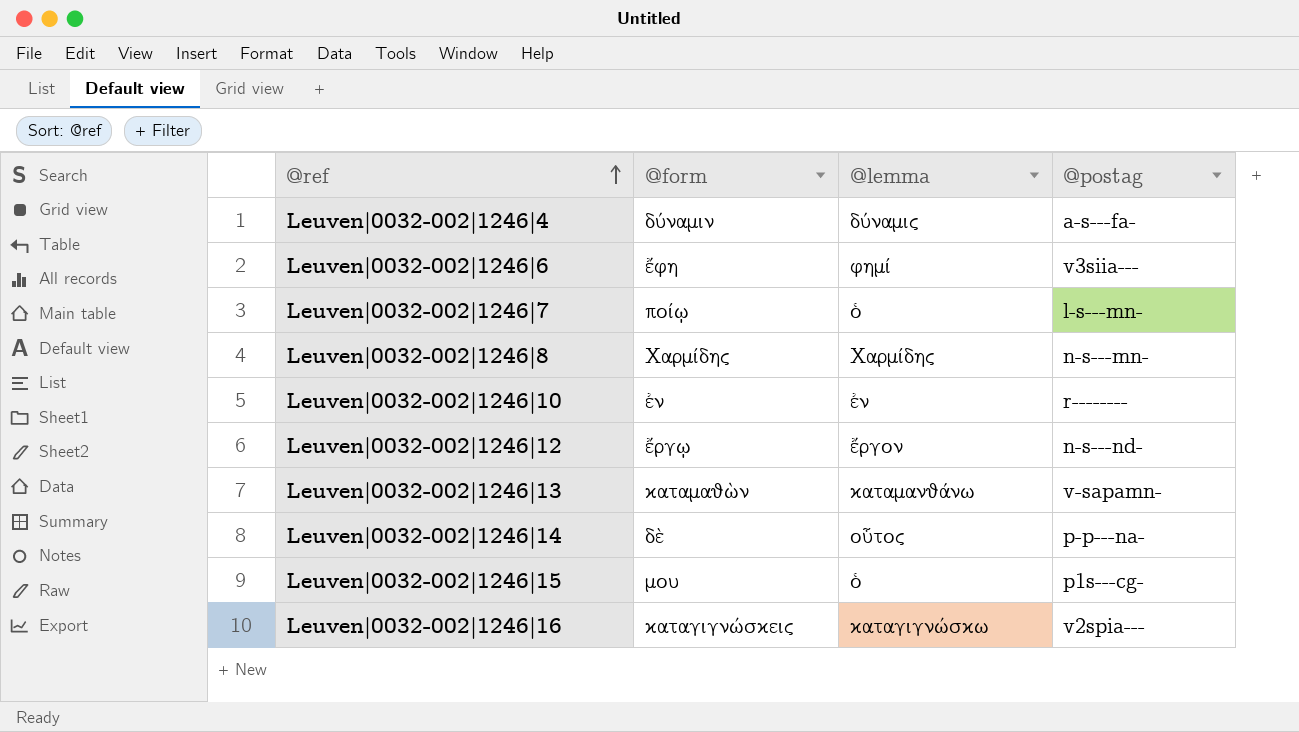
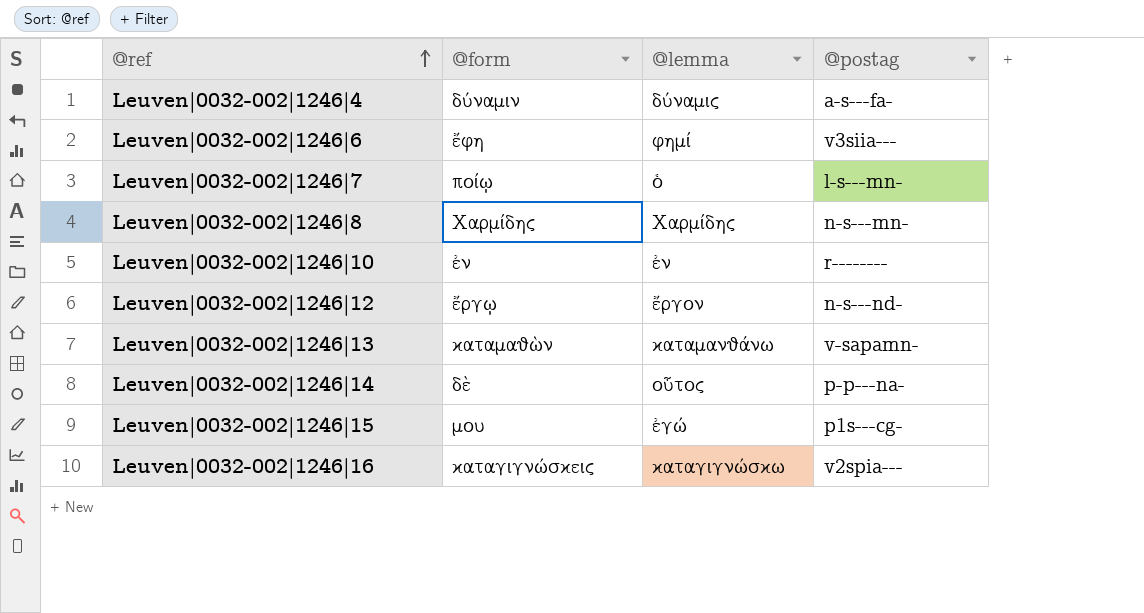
Leuven|0032-002|1246|15 | @lemma: ὁ -> ἐγώ

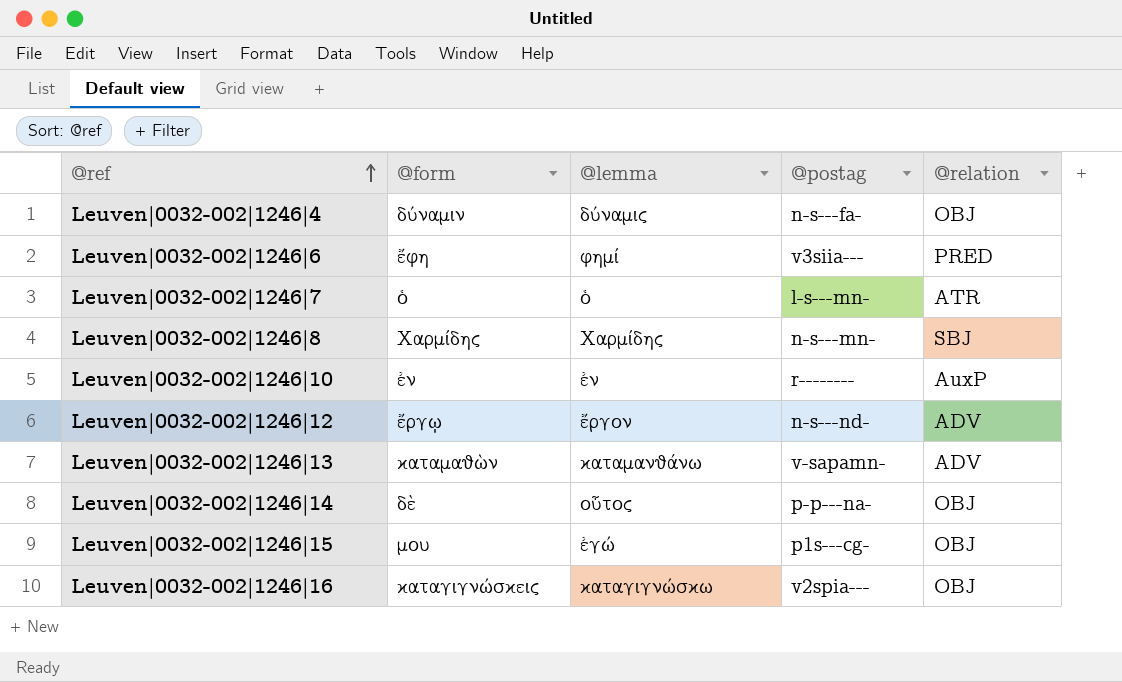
column @relation | position: none -> 5
Leuven|0032-002|1246|4 | @postag: a-s---fa- -> n-s---fa-
Leuven|0032-002|1246|7 | @form: ποίῳ -> ὁ

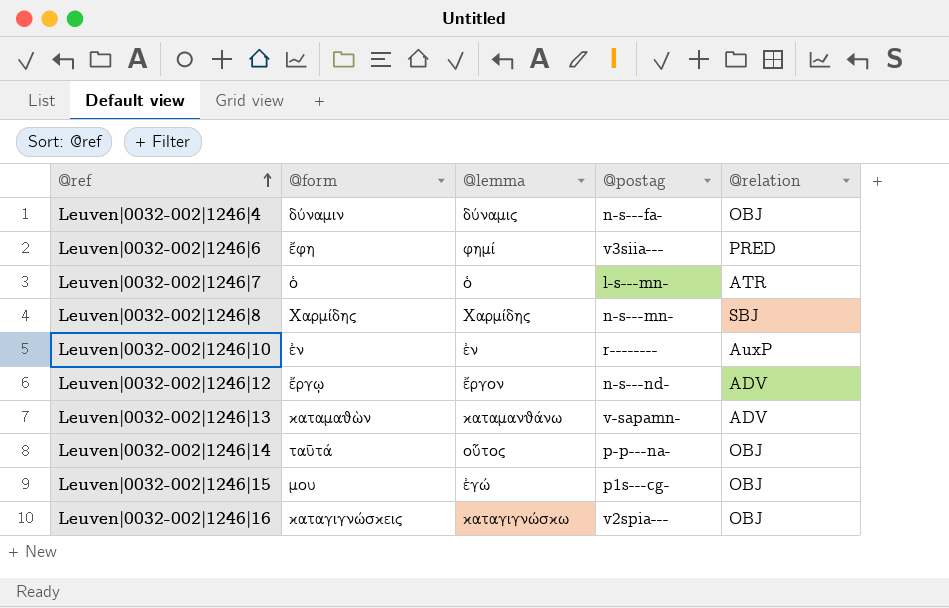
Leuven|0032-002|1246|14 | @form: δὲ -> ταῦτά

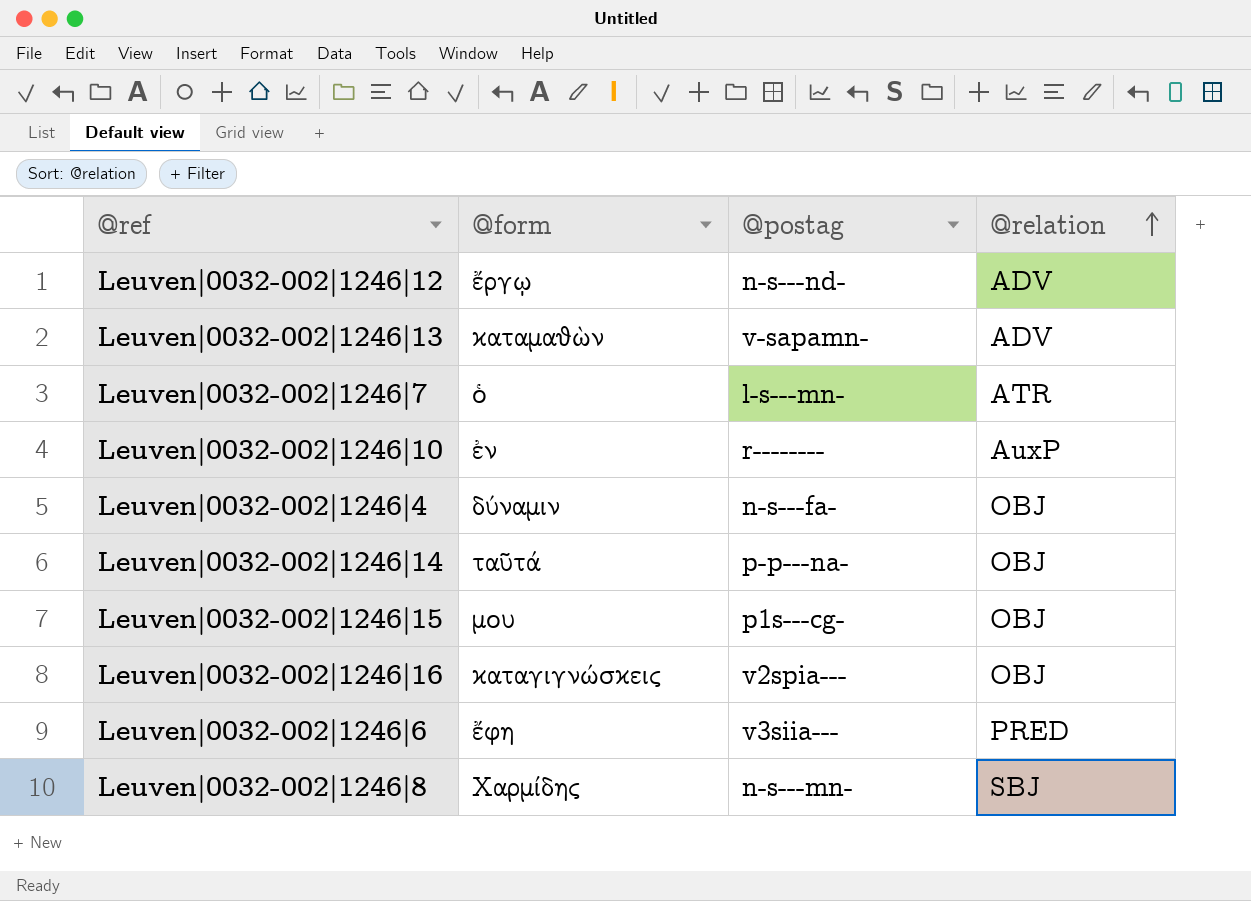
row order: @ref ascending -> @relation ascending
column @lemma | position: 3 -> none

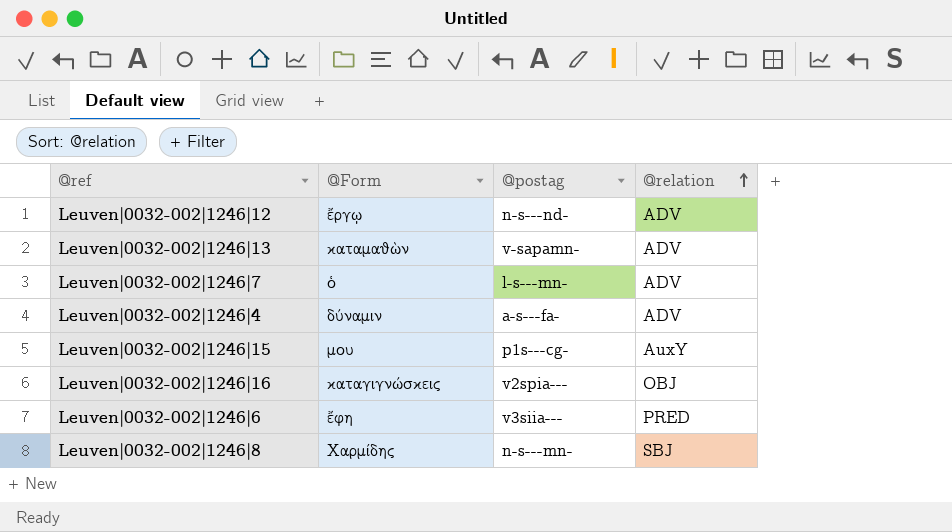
column name: @form -> @Form
row Leuven|0032-002|1246|10: ἐν | r-------- | AuxP -> none
row Leuven|0032-002|1246|14: ταῦτά | p-p---na- | OBJ -> none
Leuven|0032-002|1246|7 | @relation: ATR -> ADV
Leuven|0032-002|1246|4 | @postag: n-s---fa- -> a-s---fa-
Leuven|0032-002|1246|4 | @relation: OBJ -> ADV
Leuven|0032-002|1246|15 | @relation: OBJ -> AuxY

